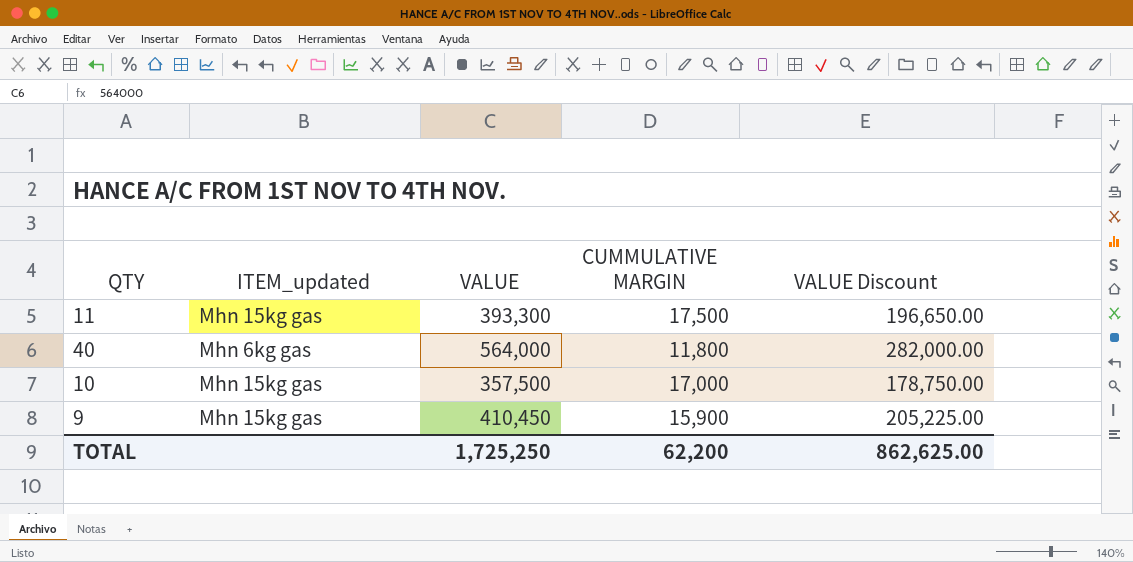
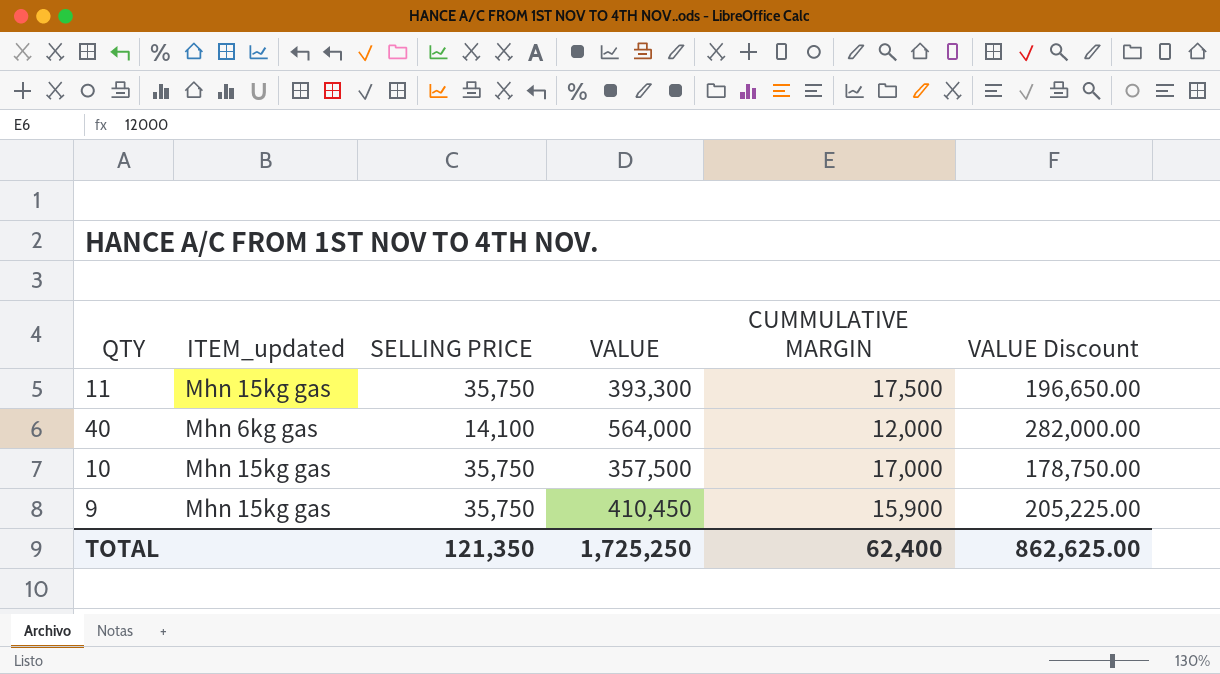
column SELLING PRICE | position: none -> 3
40 | CUMMULATIVE MARGIN: 11,800 -> 12,000
TOTAL | CUMMULATIVE MARGIN: 62,200 -> 62,400

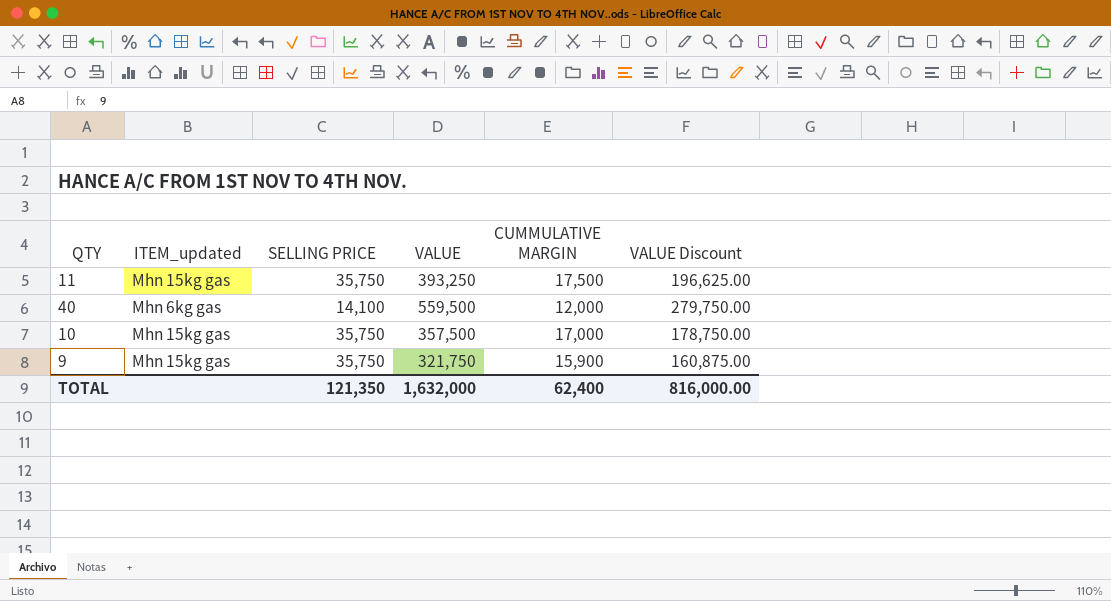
11 | VALUE: 393,300 -> 393,250
11 | VALUE Discount: 196,650.00 -> 196,625.00
40 | VALUE: 564,000 -> 559,500
40 | VALUE Discount: 282,000.00 -> 279,750.00
9 | VALUE: 410,450 -> 321,750
9 | VALUE Discount: 205,225.00 -> 160,875.00
TOTAL | VALUE: 1,725,250 -> 1,632,000
TOTAL | VALUE Discount: 862,625.00 -> 816,000.00

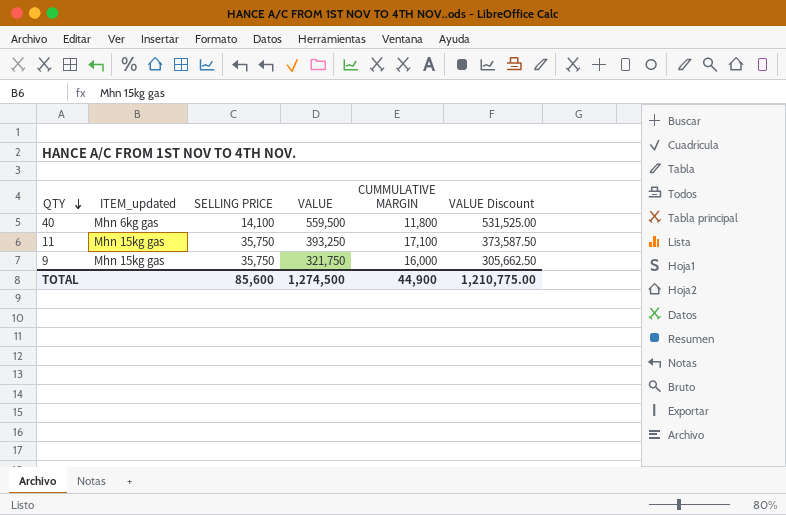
row order: none -> QTY descending
column VALUE Discount | formula: [VALUE] * 0.5 -> [VALUE] * 0.95
row 10: Mhn 15kg gas | 35,750 | 357,500 | 17,000 | 178,750.00 -> none
40 | CUMMULATIVE MARGIN: 12,000 -> 11,800
11 | CUMMULATIVE MARGIN: 17,500 -> 17,100
9 | CUMMULATIVE MARGIN: 15,900 -> 16,000
TOTAL | SELLING PRICE: 121,350 -> 85,600
TOTAL | VALUE: 1,632,000 -> 1,274,500
TOTAL | CUMMULATIVE MARGIN: 62,400 -> 44,900
TOTAL | VALUE Discount: 816,000.00 -> 1,210,775.00

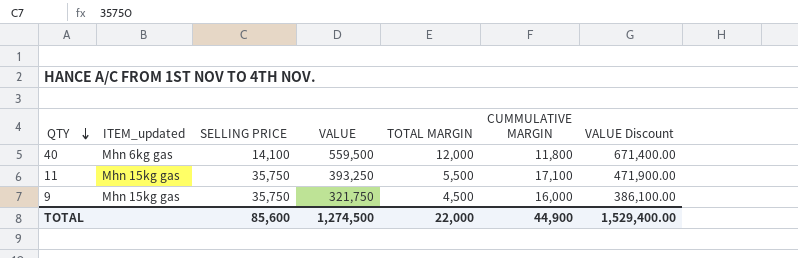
column TOTAL MARGIN | position: none -> 5
column VALUE Discount | formula: [VALUE] * 0.95 -> [VALUE] * 1.2
TOTAL | VALUE Discount: 1,210,775.00 -> 1,529,400.00

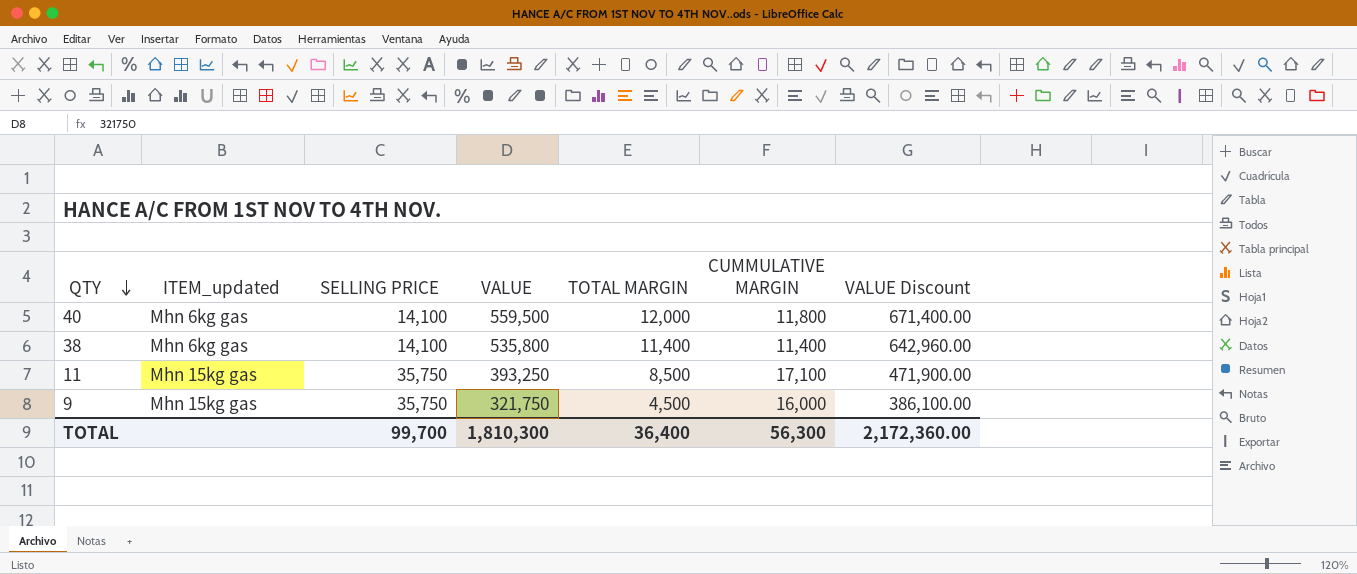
row 38: none -> Mhn 6kg gas | 14,100 | 535,800 | 11,400 | 11,400 | 642,960.00
11 | TOTAL MARGIN: 5,500 -> 8,500
TOTAL | SELLING PRICE: 85,600 -> 99,700
TOTAL | VALUE: 1,274,500 -> 1,810,300
TOTAL | TOTAL MARGIN: 22,000 -> 36,400
TOTAL | CUMMULATIVE MARGIN: 44,900 -> 56,300
TOTAL | VALUE Discount: 1,529,400.00 -> 2,172,360.00

